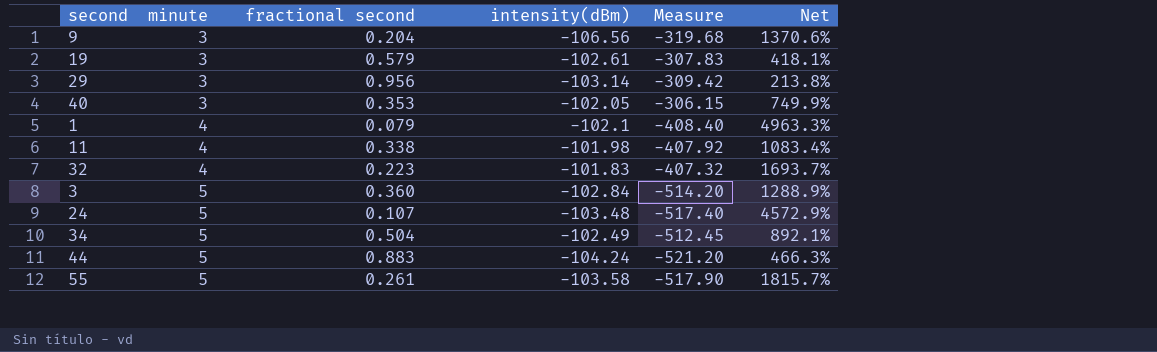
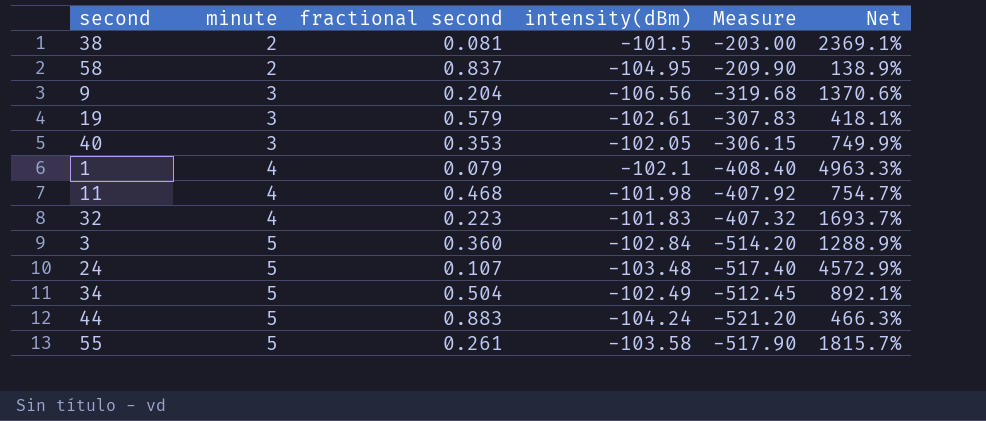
row 29: 3 | 0.956 | -103.14 | -309.42 | 213.8% -> none
row 38: none -> 2 | 0.081 | -101.5 | -203.00 | 2369.1%
row 58: none -> 2 | 0.837 | -104.95 | -209.90 | 138.9%
11 | fractional second: 0.338 -> 0.468
11 | Net: 1083.4% -> 754.7%

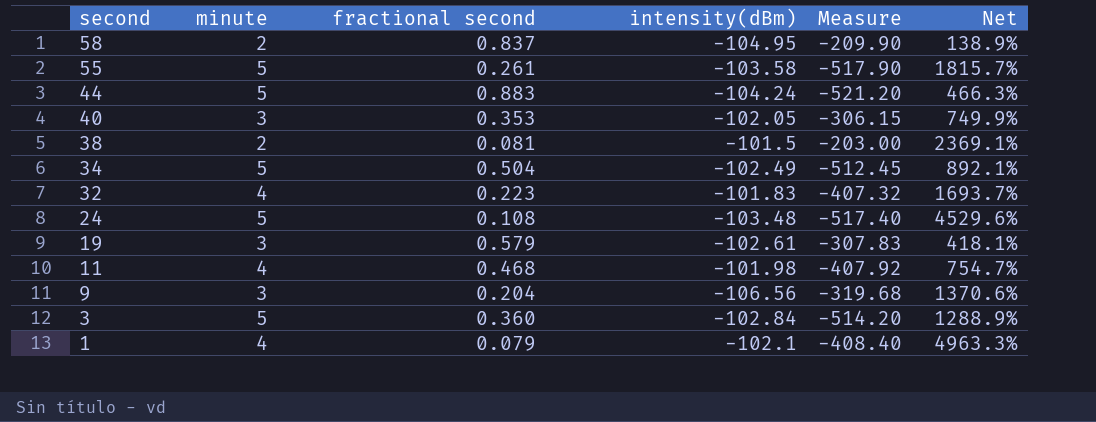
row order: minute ascending -> second descending
24 | fractional second: 0.107 -> 0.108
24 | Net: 4572.9% -> 4529.6%

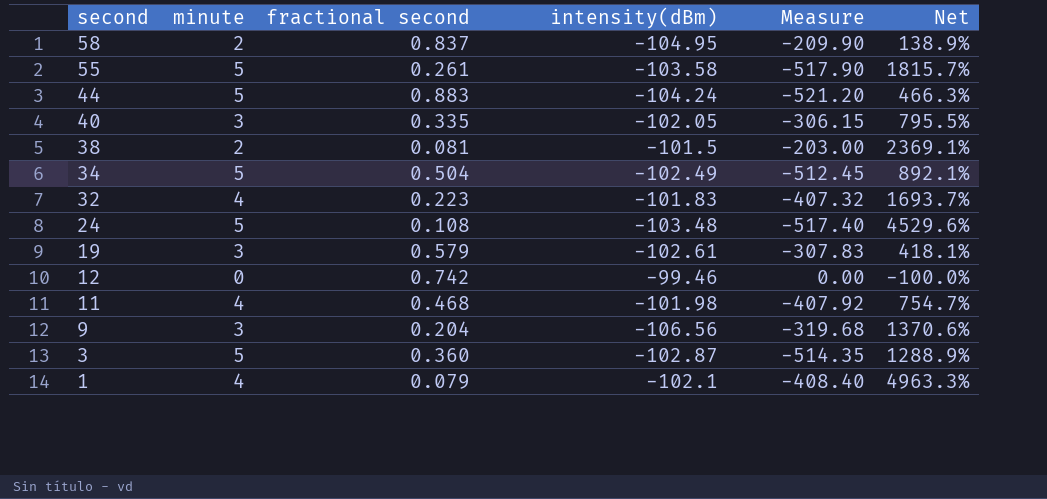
40 | fractional second: 0.353 -> 0.335
40 | Net: 749.9% -> 795.5%
row 12: none -> 0 | 0.742 | -99.46 | 0.00 | -100.0%
3 | intensity(dBm): -102.84 -> -102.87
3 | Measure: -514.20 -> -514.35

